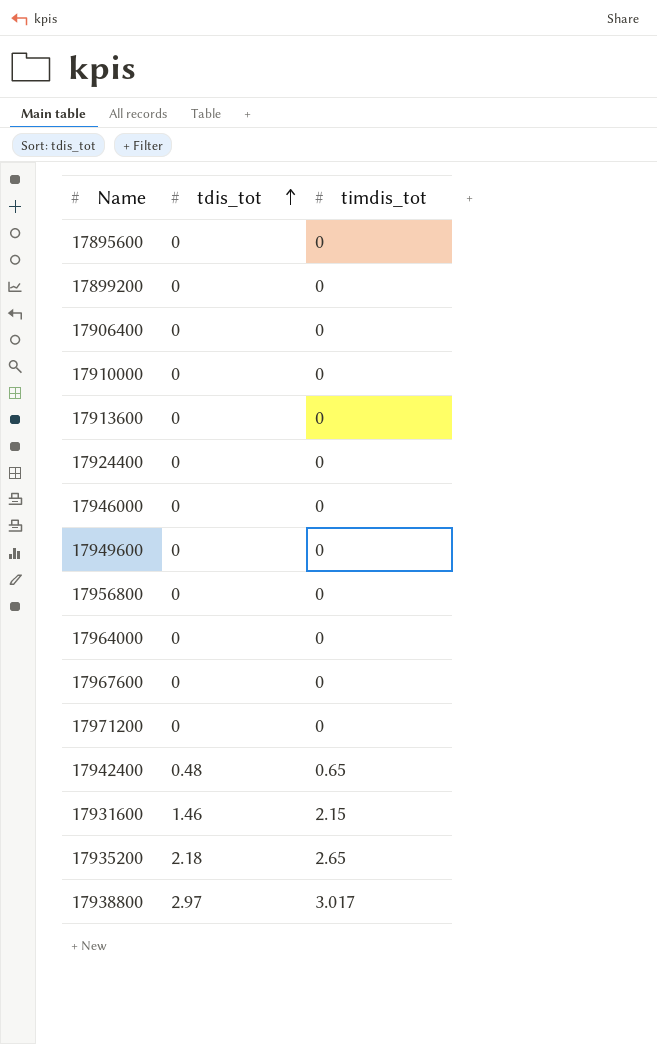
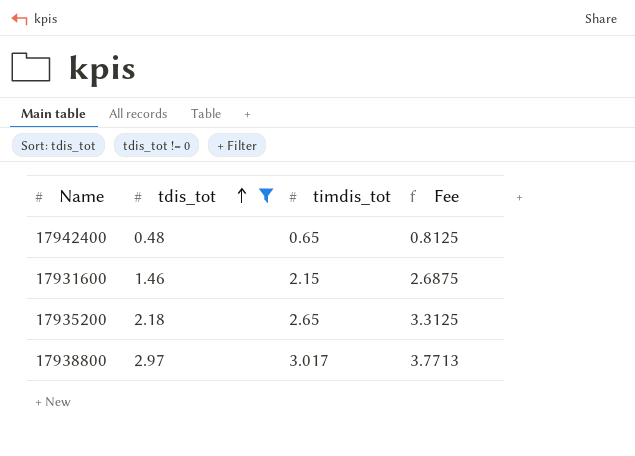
filter: none -> tdis_tot != 0
column Fee | formula: none -> [timdis_tot] * 1.25

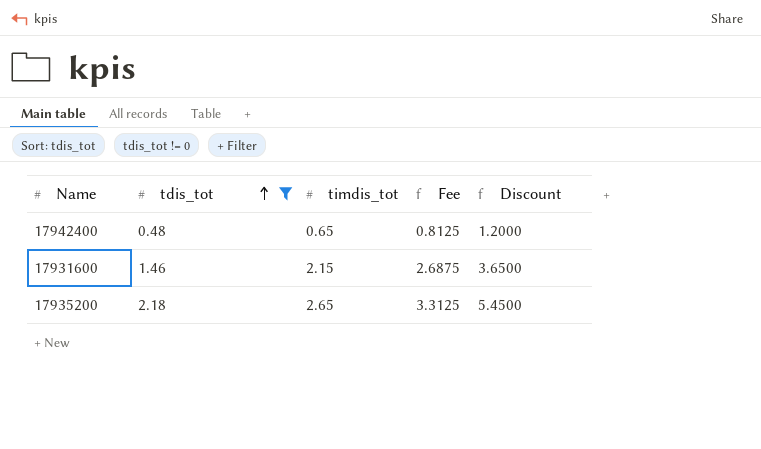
column Discount | formula: none -> [tdis_tot] * 2.5
row 17938800: 2.97 | 3.017 | 3.7713 -> none

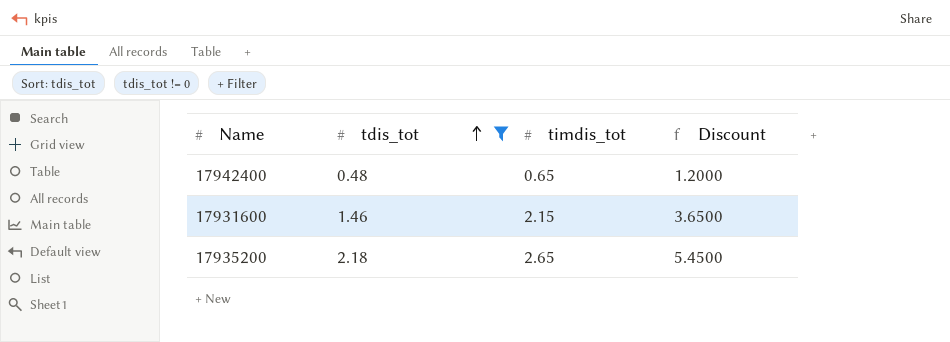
column Fee | formula: [timdis_tot] * 1.25 -> none

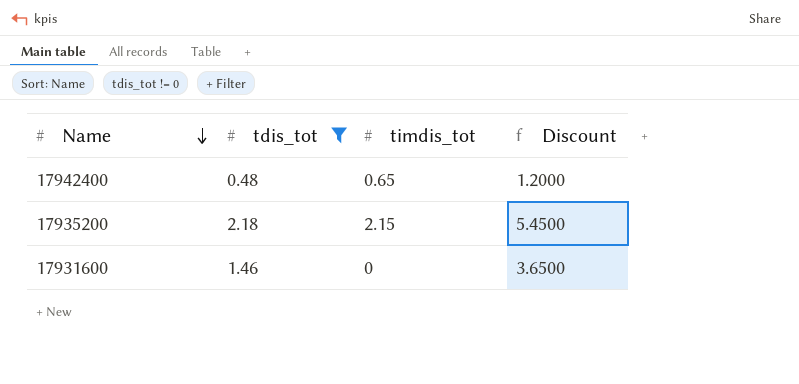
row order: tdis_tot ascending -> Name descending
17935200 | timdis_tot: 2.65 -> 2.15
17931600 | timdis_tot: 2.15 -> 0

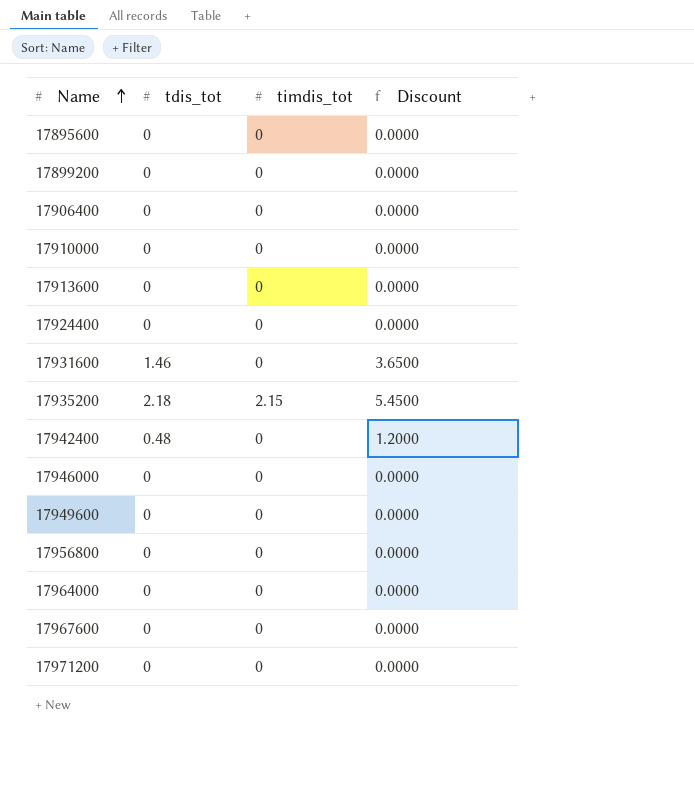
filter: tdis_tot != 0 -> none
row order: Name descending -> Name ascending
17942400 | timdis_tot: 0.65 -> 0

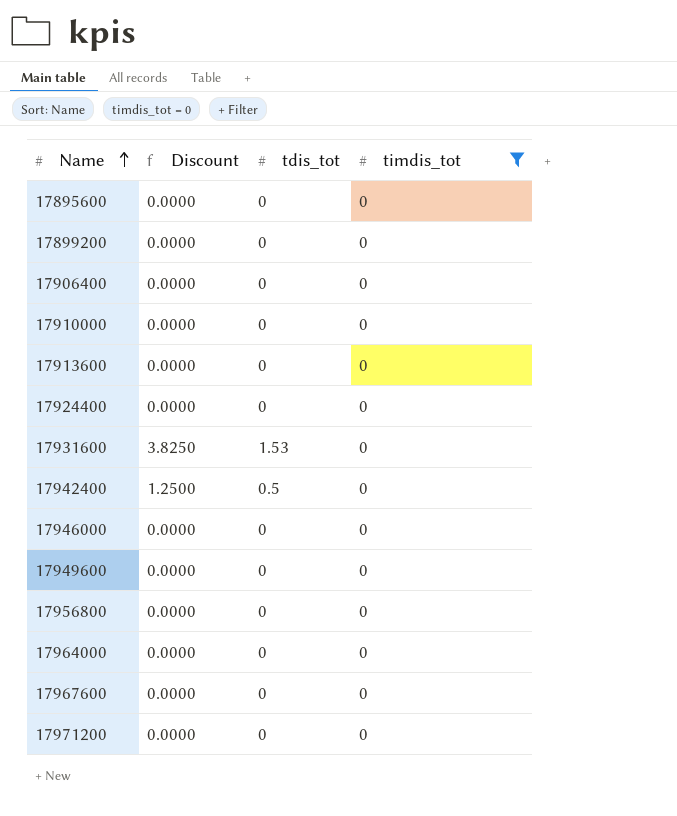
filter: none -> timdis_tot = 0
column Discount | position: 4 -> 2
17931600 | Discount: 3.6500 -> 3.8250
17931600 | tdis_tot: 1.46 -> 1.53
17942400 | Discount: 1.2000 -> 1.2500
17942400 | tdis_tot: 0.48 -> 0.5

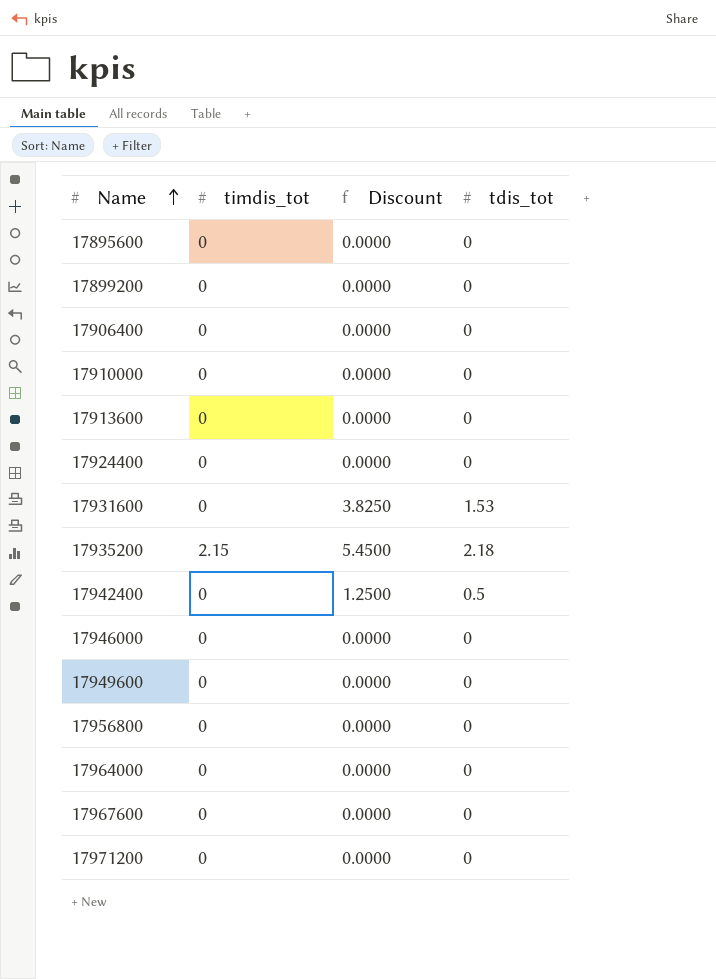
filter: timdis_tot = 0 -> none
column timdis_tot | position: 4 -> 2

